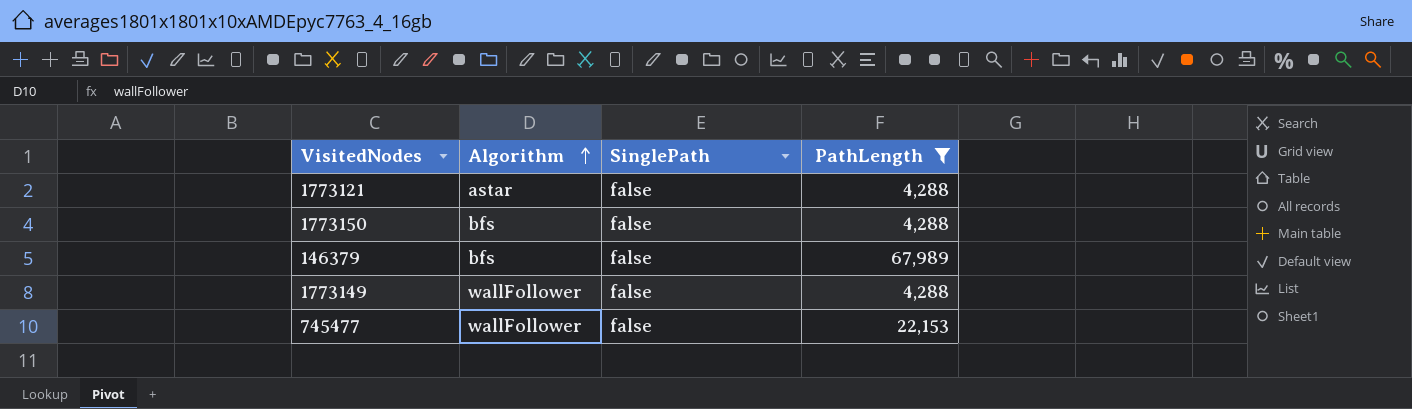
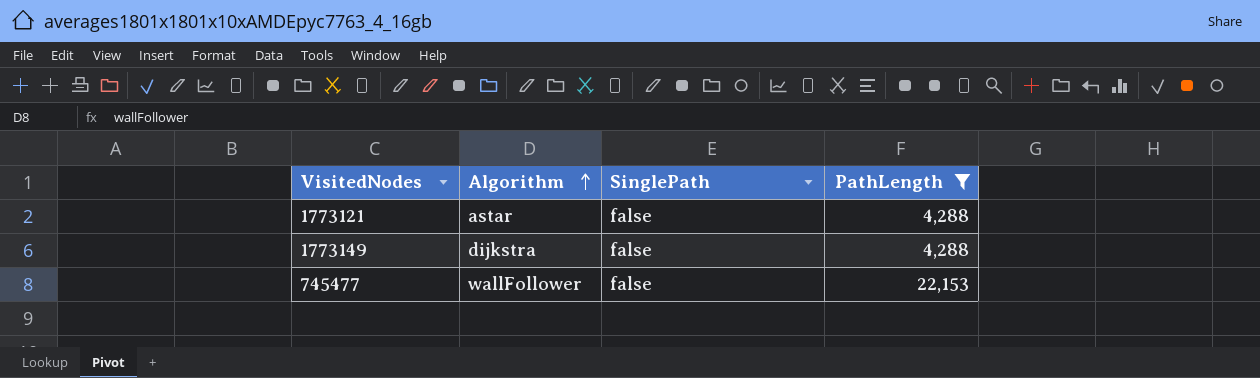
row 1773150: bfs | false | 4,288 -> none
row 146379: bfs | false | 67,989 -> none
1773149 | Algorithm: wallFollower -> dijkstra

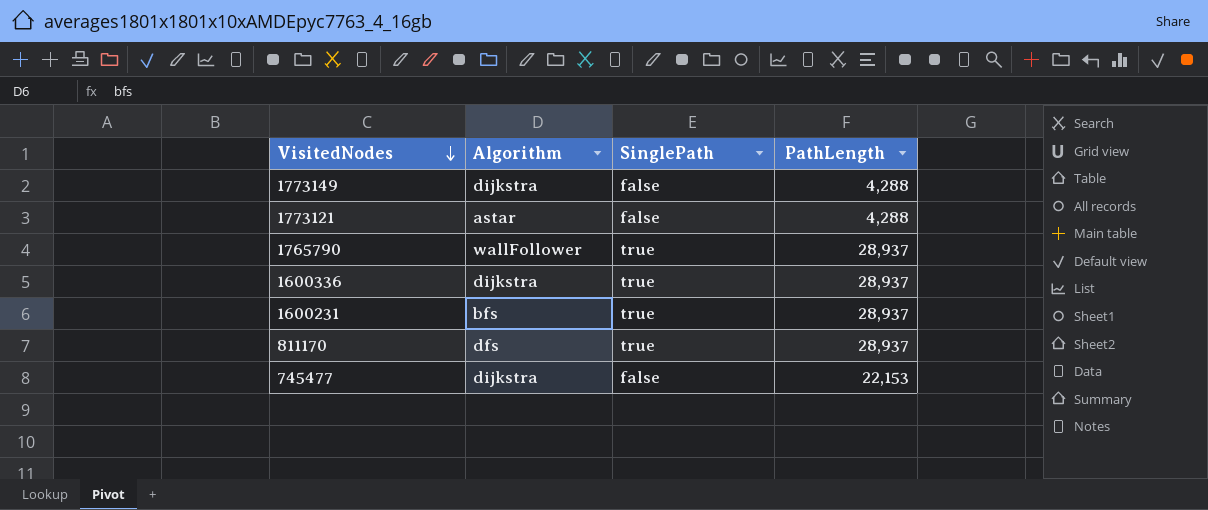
filter: PathLength != 28,937 -> none
row order: Algorithm ascending -> VisitedNodes descending
745477 | Algorithm: wallFollower -> dijkstra

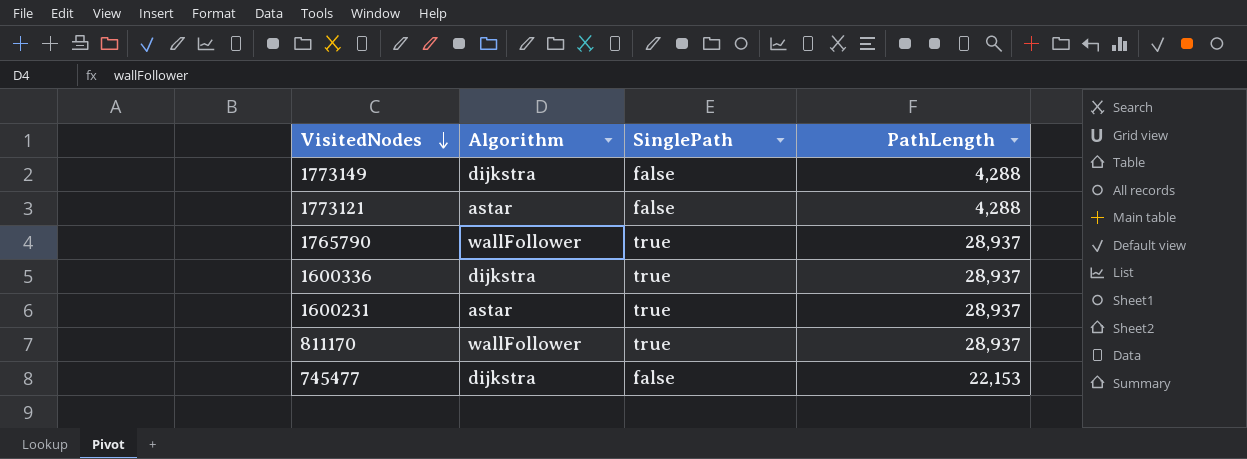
1600231 | Algorithm: bfs -> astar
811170 | Algorithm: dfs -> wallFollower

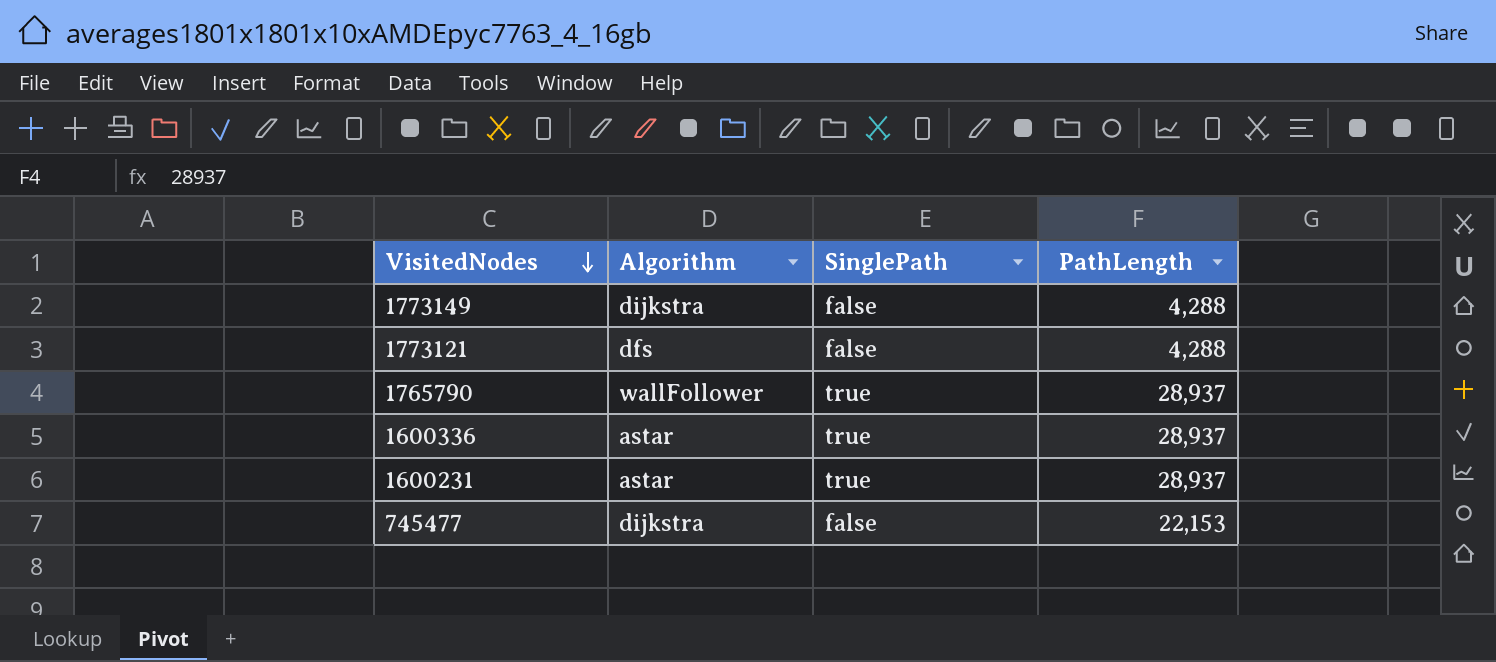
row 811170: wallFollower | true | 28,937 -> none
1773121 | Algorithm: astar -> dfs
1600336 | Algorithm: dijkstra -> astar

